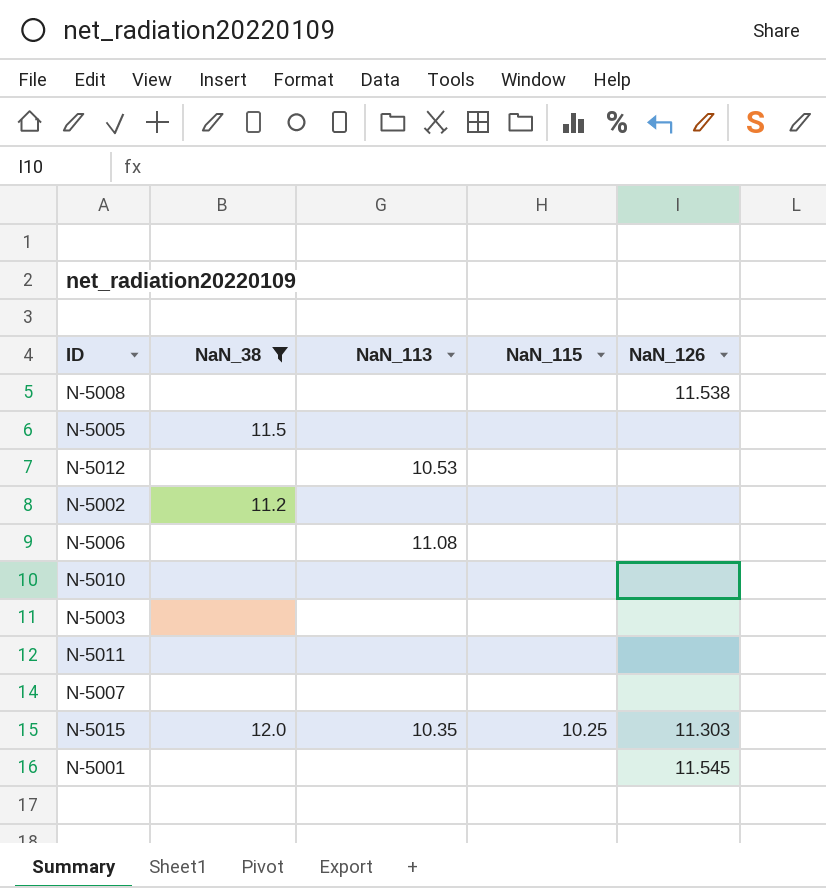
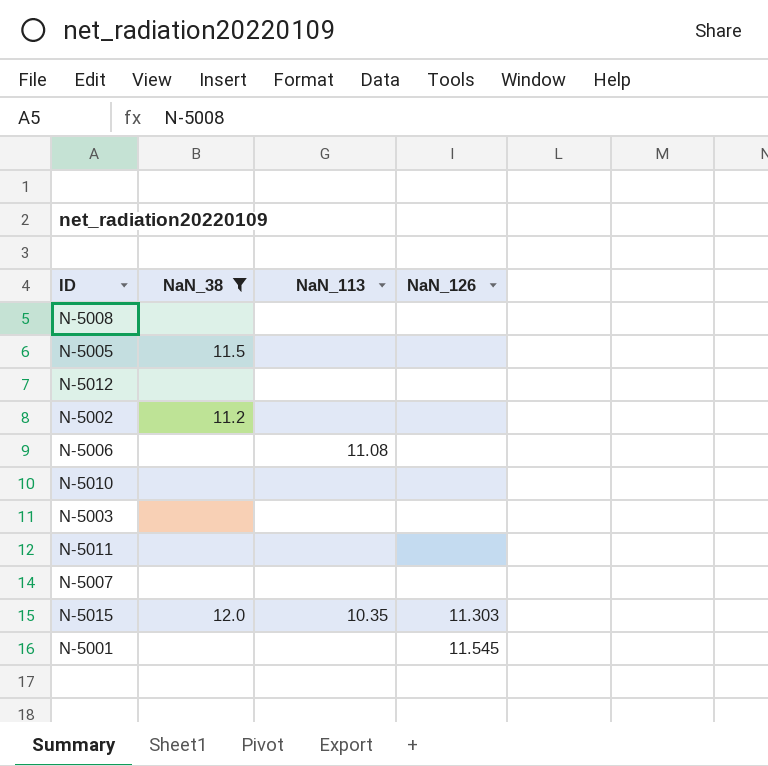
column NaN_115 | position: 4 -> none
N-5008 | NaN_126: 11.538 -> none
N-5012 | NaN_113: 10.53 -> none

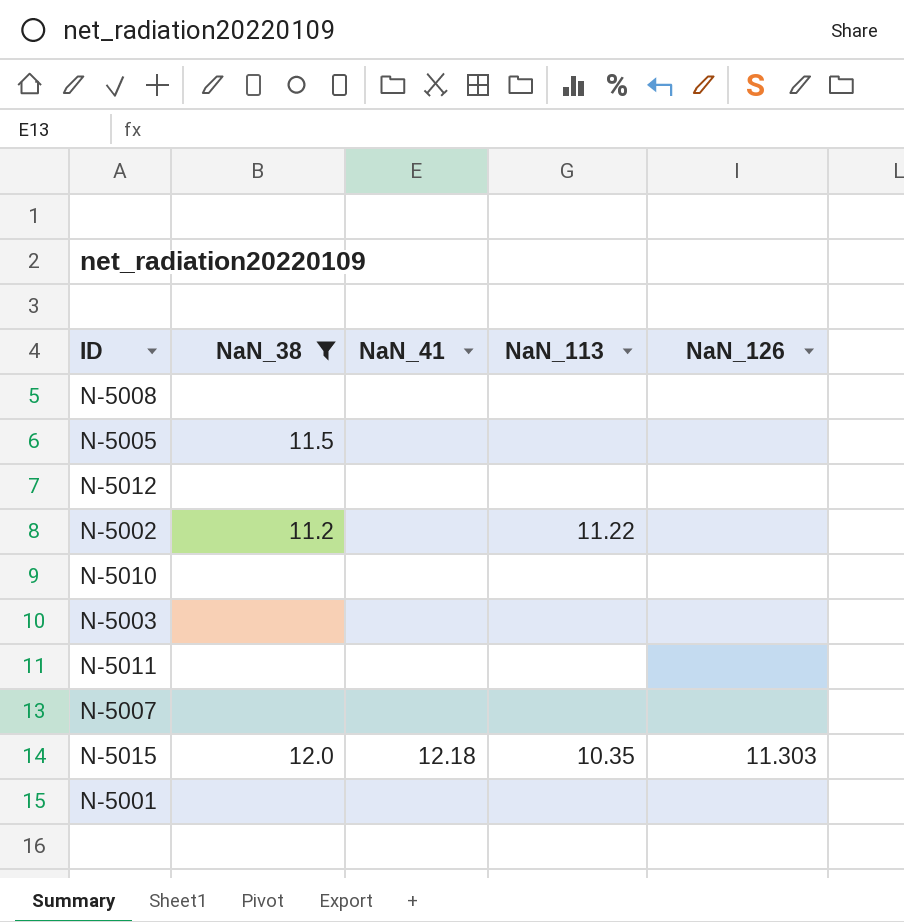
column NaN_41 | position: none -> 3
row N-5006: none | 11.08 | none -> none
N-5002 | NaN_113: none -> 11.22
N-5001 | NaN_126: 11.545 -> none

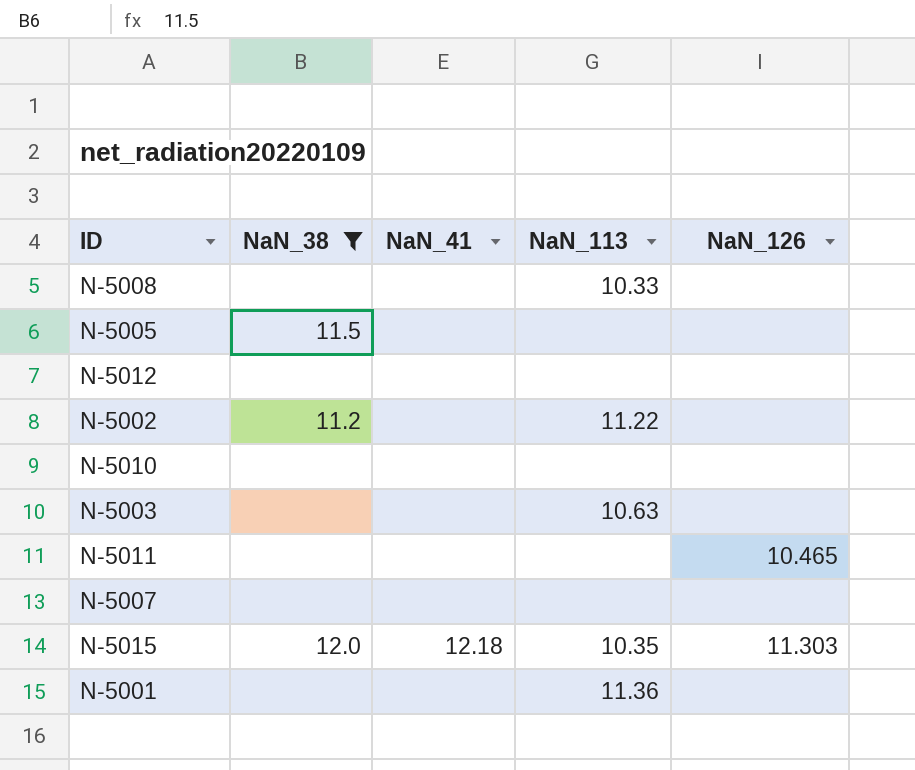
N-5008 | NaN_113: none -> 10.33
N-5003 | NaN_113: none -> 10.63
N-5011 | NaN_126: none -> 10.465
N-5001 | NaN_113: none -> 11.36

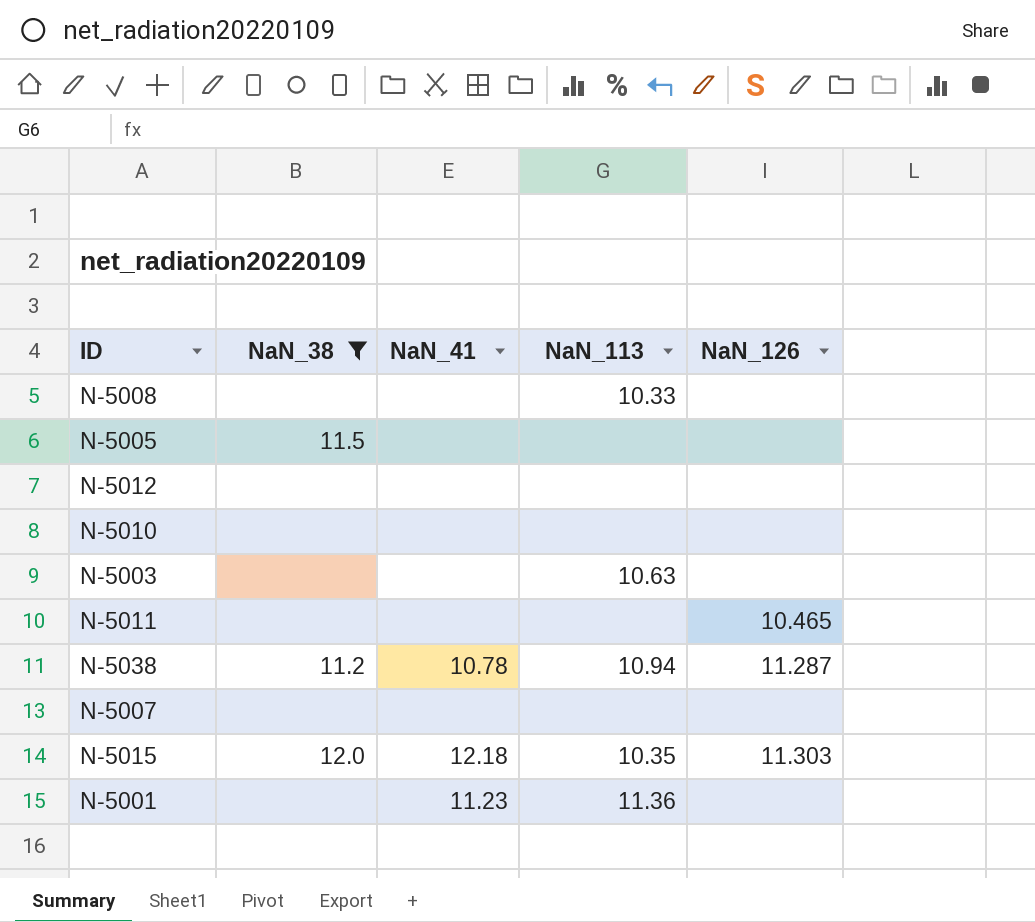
row N-5002: 11.2 | none | 11.22 | none -> none
row N-5038: none -> 11.2 | 10.78 | 10.94 | 11.287
N-5001 | NaN_41: none -> 11.23

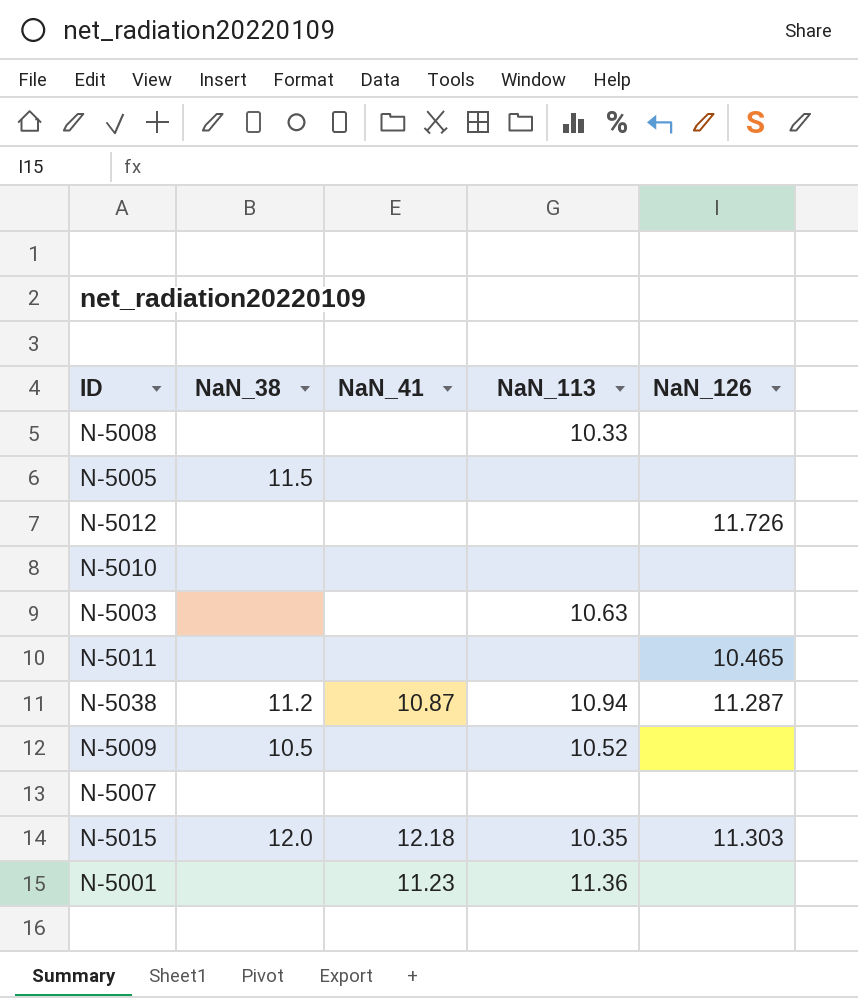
filter: NaN_38 != 10.5 -> none
N-5012 | NaN_126: none -> 11.726
N-5038 | NaN_41: 10.78 -> 10.87

